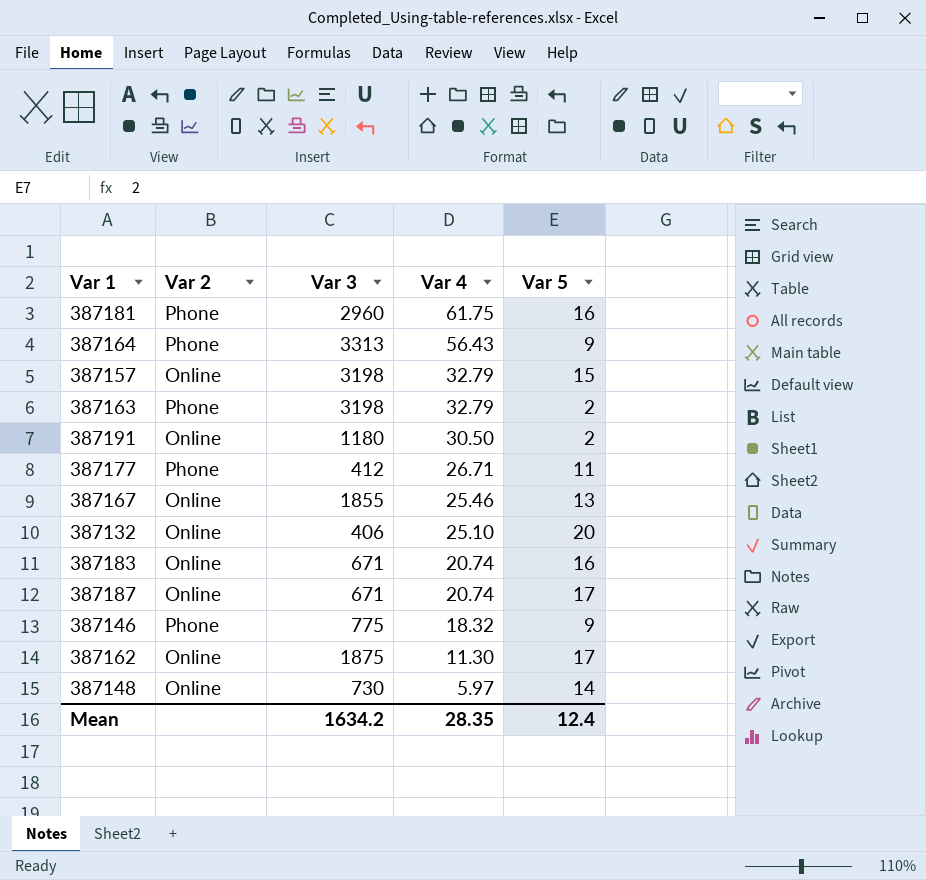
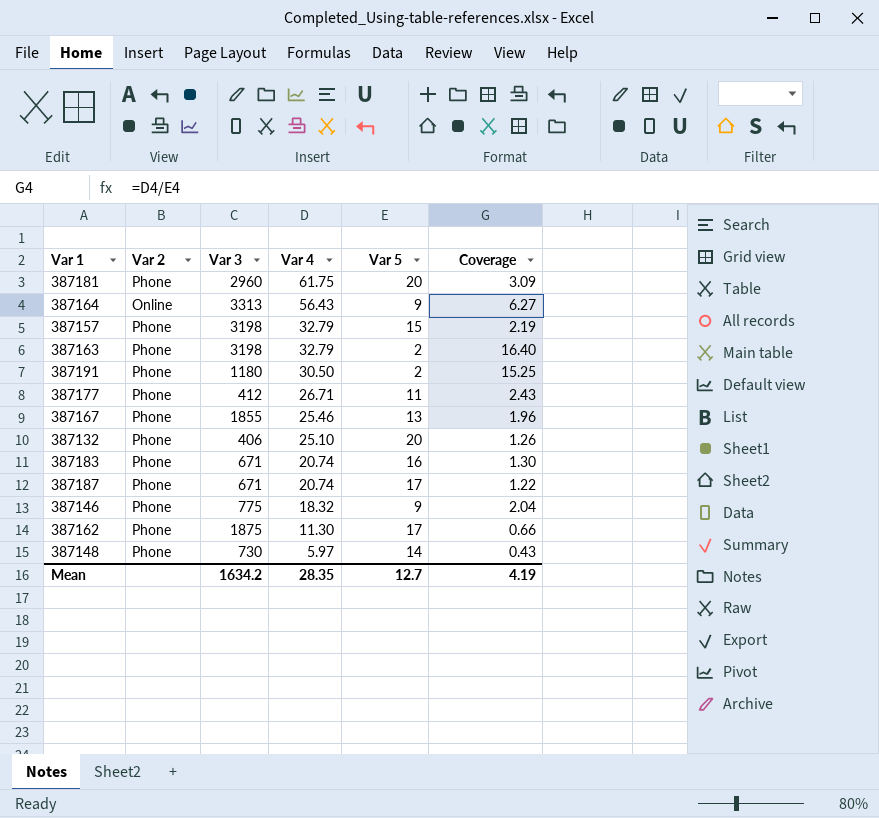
column Coverage | formula: none -> [Var 4] / [Var 5]
387181 | Var 5: 16 -> 20
387164 | Var 2: Phone -> Online
387157 | Var 2: Online -> Phone
387191 | Var 2: Online -> Phone
387167 | Var 2: Online -> Phone
387132 | Var 2: Online -> Phone
387183 | Var 2: Online -> Phone
387187 | Var 2: Online -> Phone
387162 | Var 2: Online -> Phone
387148 | Var 2: Online -> Phone
Mean | Var 5: 12.4 -> 12.7

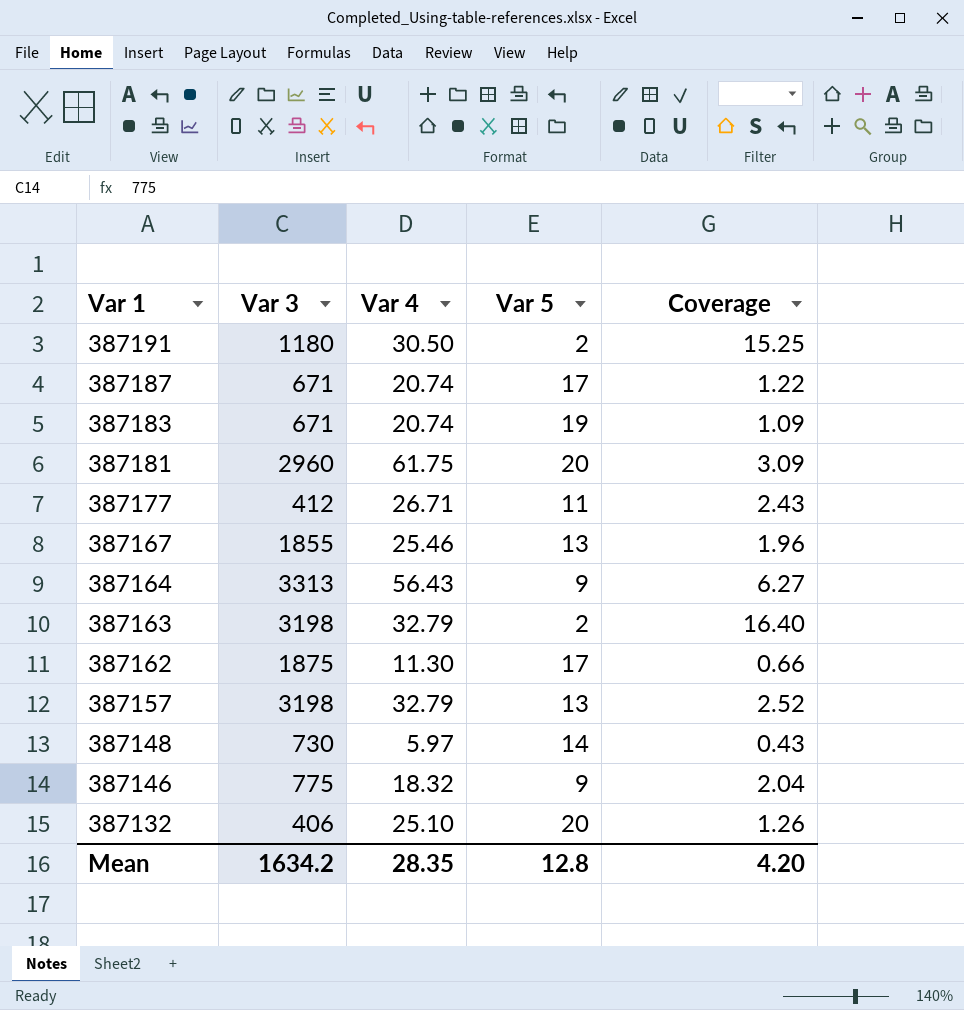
row order: Var 4 descending -> Var 1 descending
column Var 2 | position: 2 -> none
387183 | Var 5: 16 -> 19
387183 | Coverage: 1.30 -> 1.09
387157 | Var 5: 15 -> 13
387157 | Coverage: 2.19 -> 2.52
Mean | Var 5: 12.7 -> 12.8
Mean | Coverage: 4.19 -> 4.20

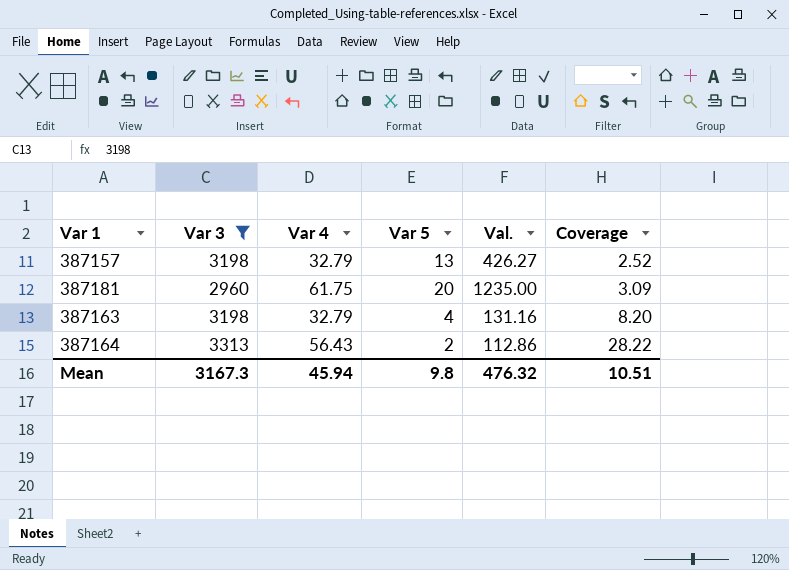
filter: none -> Var 3 >= 2960
row order: Var 1 descending -> Coverage ascending
column Val. | formula: none -> [Var 4] * [Var 5]
387163 | Var 5: 2 -> 4
387163 | Coverage: 16.40 -> 8.20
387164 | Var 5: 9 -> 2
387164 | Coverage: 6.27 -> 28.22
Mean | Var 3: 1634.2 -> 3167.3
Mean | Var 4: 28.35 -> 45.94
Mean | Var 5: 12.8 -> 9.8
Mean | Coverage: 4.20 -> 10.51

